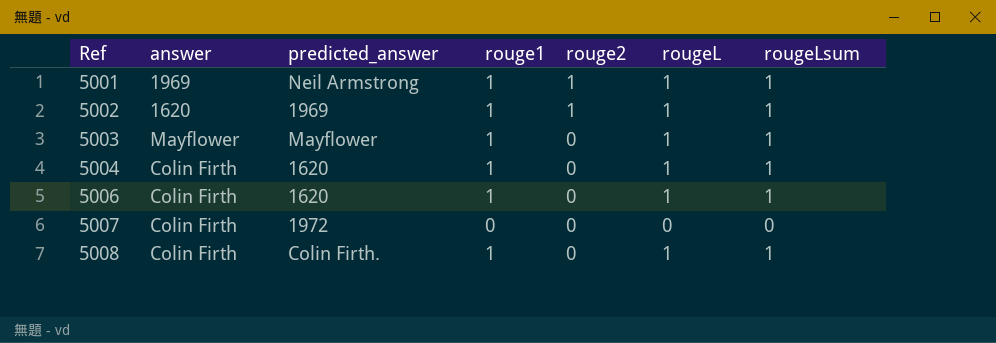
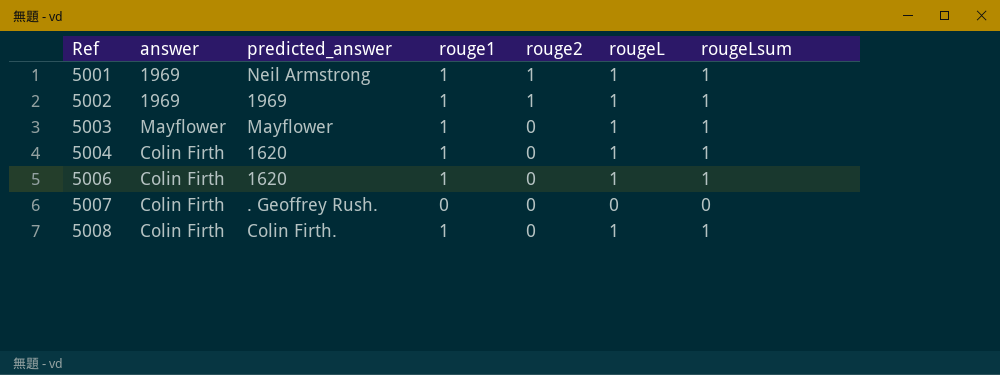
5002 | answer: 1620 -> 1969
5007 | predicted_answer: 1972 -> . Geoffrey Rush.

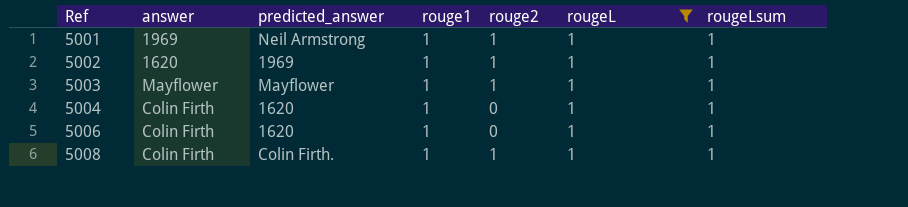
filter: none -> rougeL = 1
5002 | answer: 1969 -> 1620
5003 | rouge2: 0 -> 1
5008 | rouge2: 0 -> 1

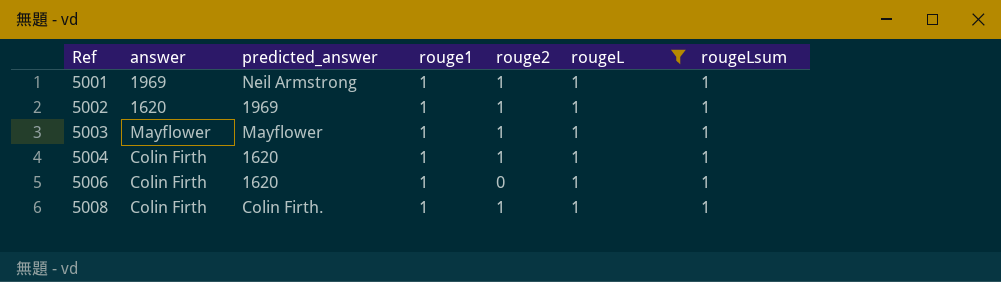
5004 | rouge2: 0 -> 1

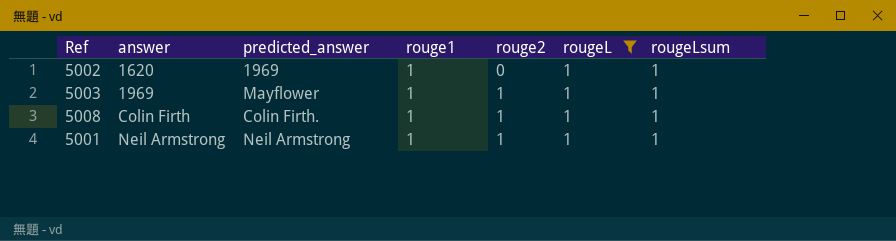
row order: Ref ascending -> answer ascending
row 5004: Colin Firth | 1620 | 1 | 1 | 1 | 1 -> none
row 5006: Colin Firth | 1620 | 1 | 0 | 1 | 1 -> none
5002 | rouge2: 1 -> 0
5003 | answer: Mayflower -> 1969
5001 | answer: 1969 -> Neil Armstrong

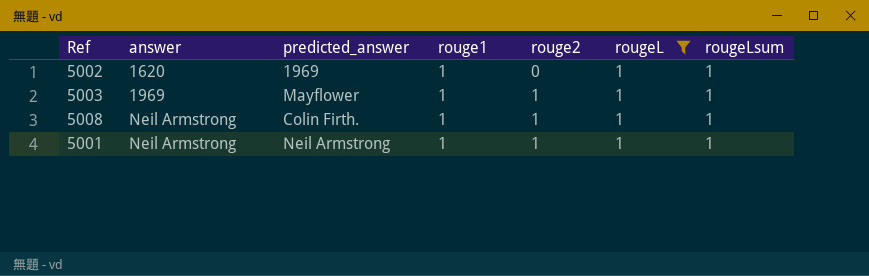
5008 | answer: Colin Firth -> Neil Armstrong

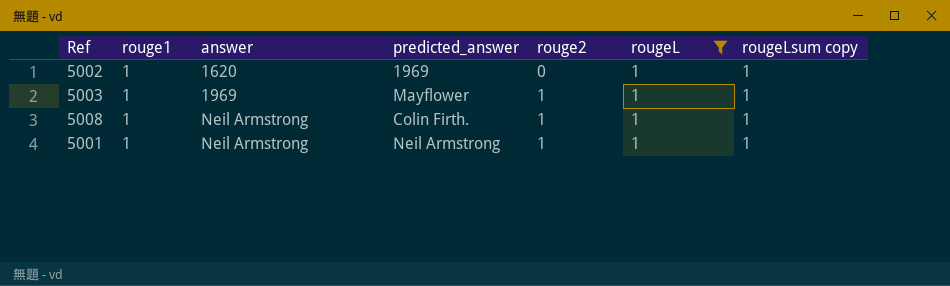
column rouge1 | position: 4 -> 2
column name: rougeLsum -> rougeLsum copy

